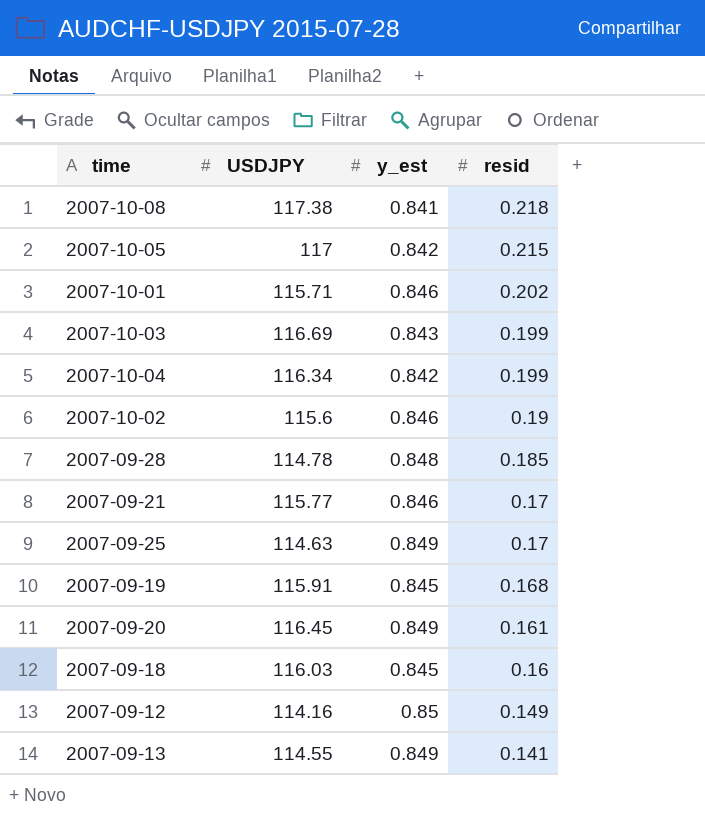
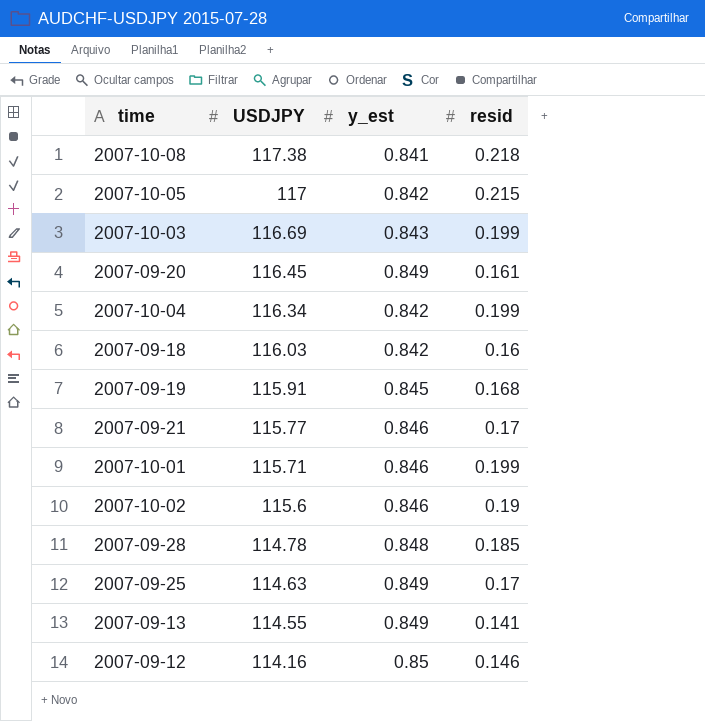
row order: resid descending -> USDJPY descending
2007-09-18 | y_est: 0.845 -> 0.842
2007-10-01 | resid: 0.202 -> 0.199
2007-09-12 | resid: 0.149 -> 0.146

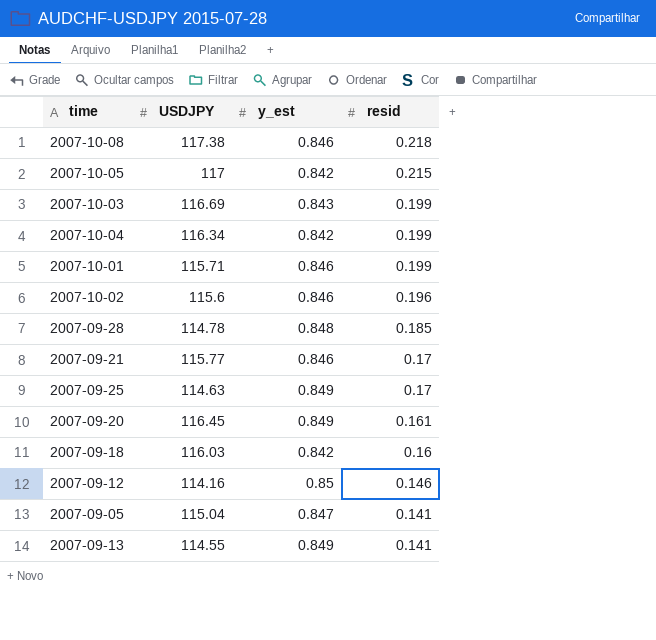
row order: USDJPY descending -> resid descending
row 2007-09-19: 115.91 | 0.845 | 0.168 -> none
2007-10-08 | y_est: 0.841 -> 0.846
2007-10-02 | resid: 0.19 -> 0.196
row 2007-09-05: none -> 115.04 | 0.847 | 0.141

